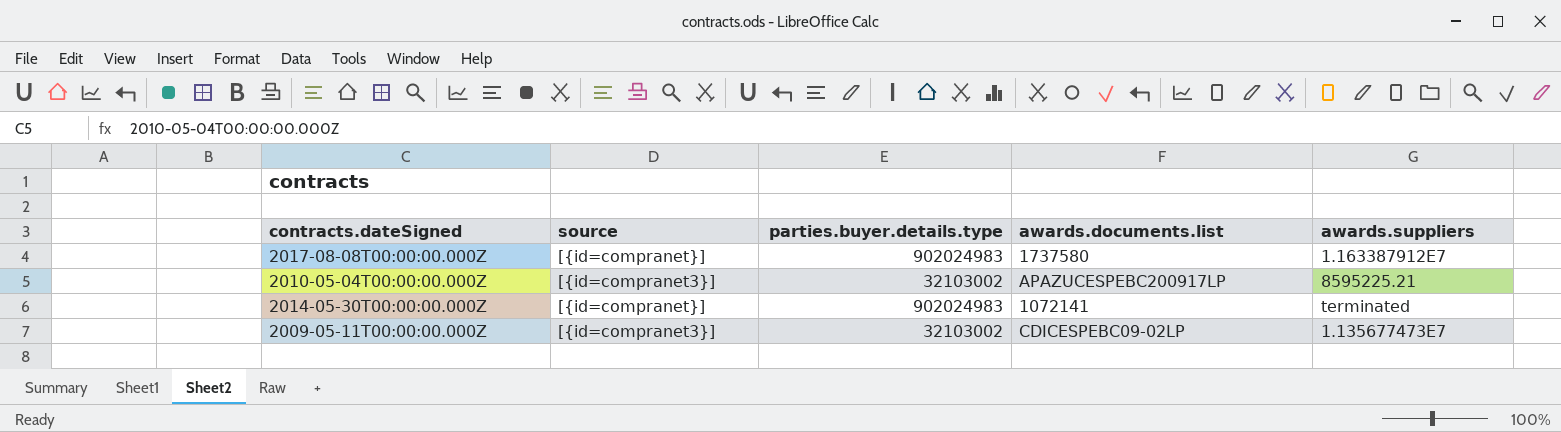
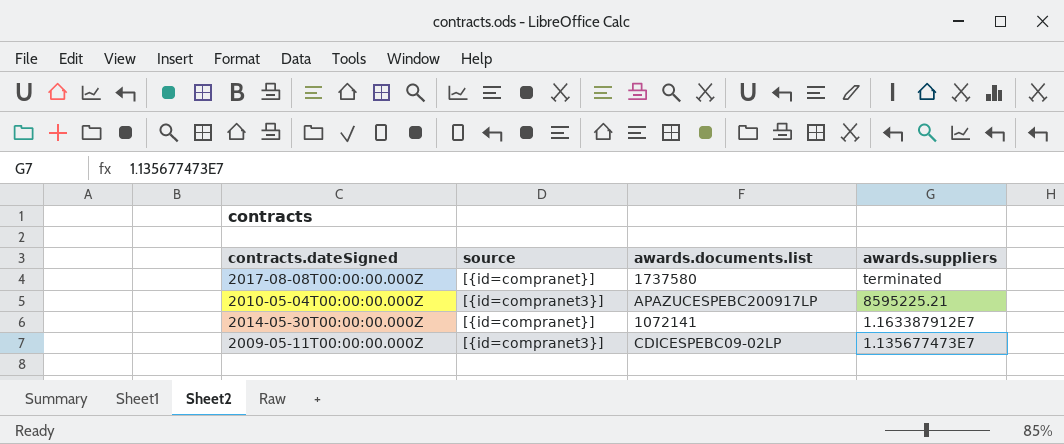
column parties.buyer.details.type | position: 3 -> none
2017-08-08T00:00:00.000Z | awards.suppliers: 1.163387912E7 -> terminated
2014-05-30T00:00:00.000Z | awards.suppliers: terminated -> 1.163387912E7

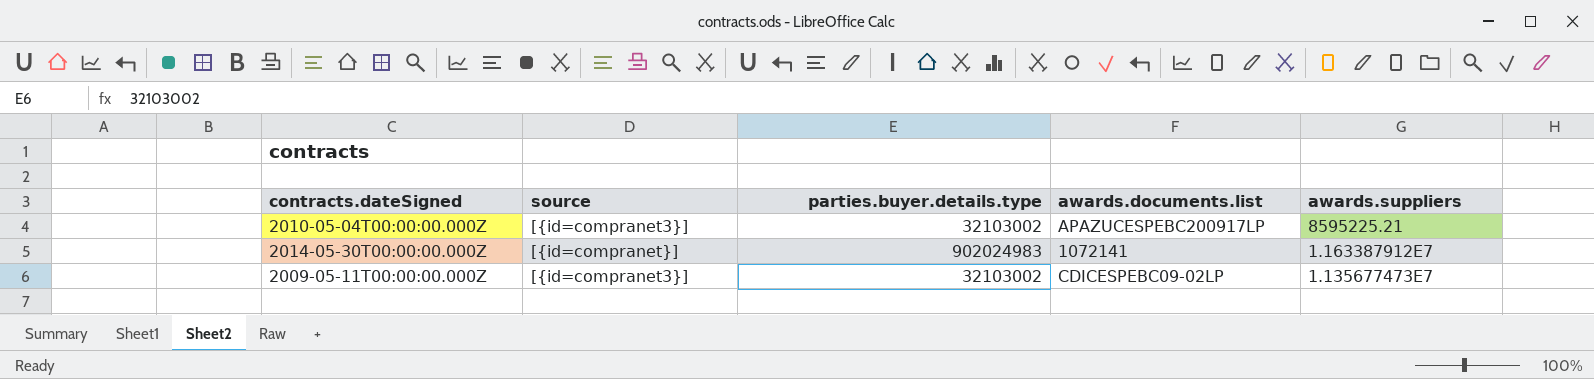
column parties.buyer.details.type | position: none -> 3
row 2017-08-08T00:00:00.000Z: [{id=compranet}] | 1737580 | terminated -> none

